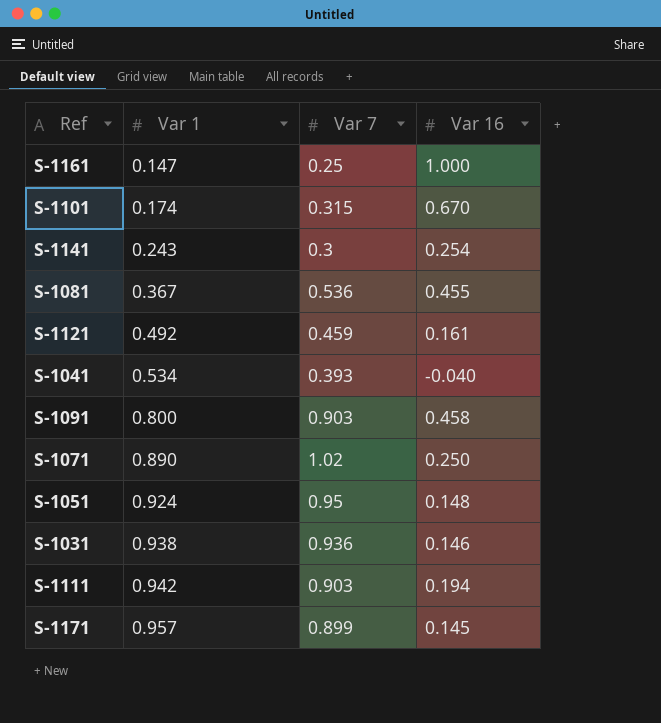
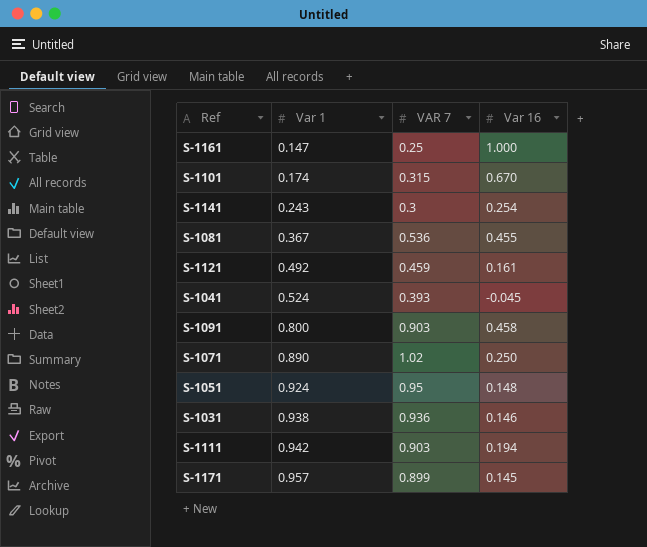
column name: Var 7 -> VAR 7
S-1041 | Var 1: 0.534 -> 0.524
S-1041 | Var 16: -0.040 -> -0.045

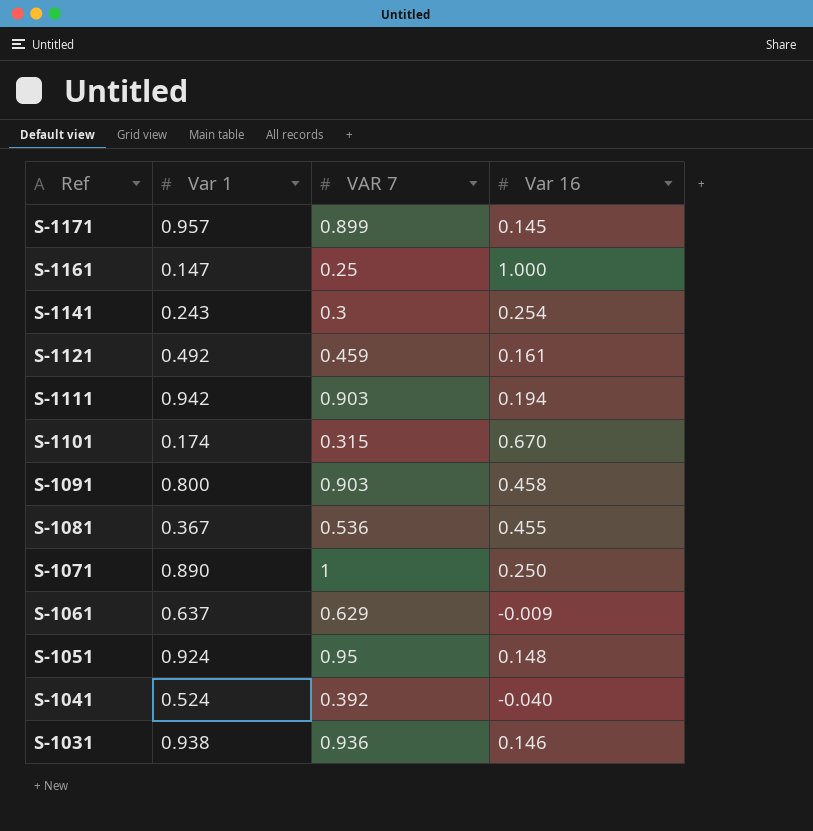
row order: Var 1 ascending -> Ref descending
S-1071 | VAR 7: 1.02 -> 1
row S-1061: none -> 0.637 | 0.629 | -0.009
S-1041 | VAR 7: 0.393 -> 0.392
S-1041 | Var 16: -0.045 -> -0.040

